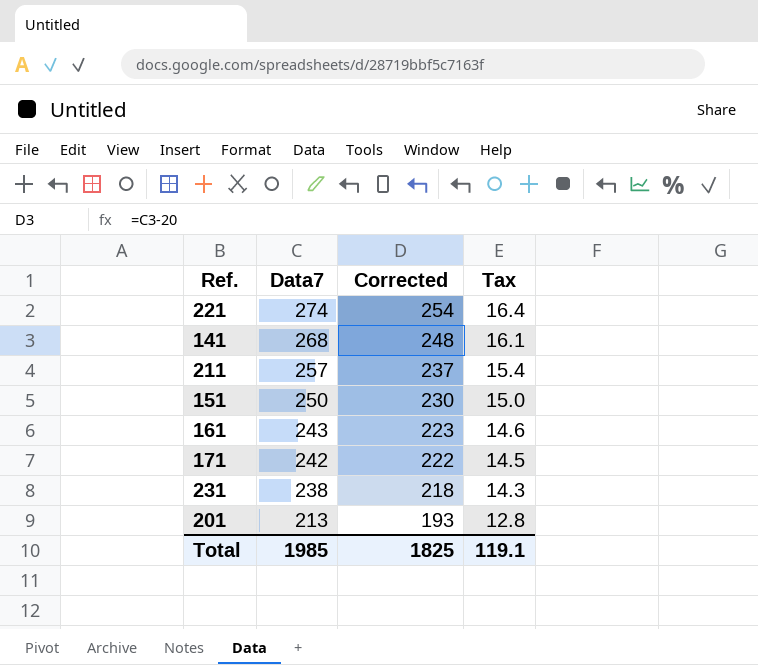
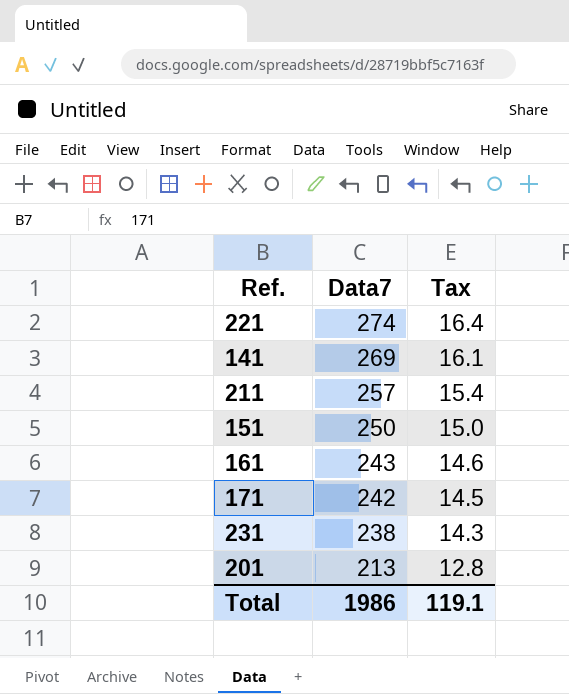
column Corrected | formula: [Data7] - 20 -> none
141 | Data7: 268 -> 269
Total | Data7: 1985 -> 1986

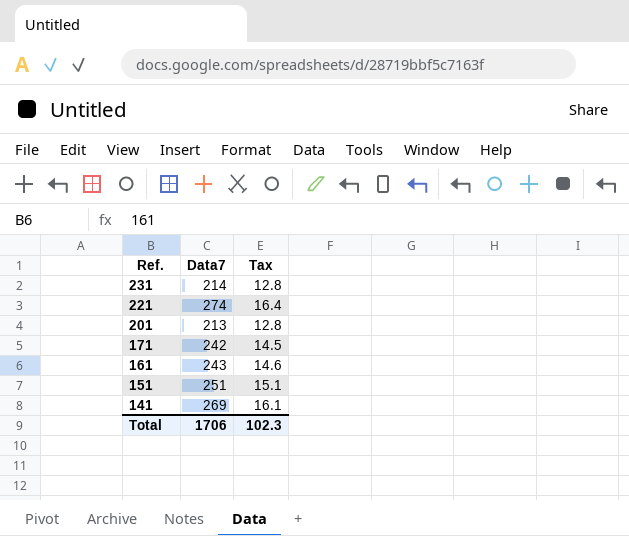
row order: Data7 descending -> Ref. descending
row 211: 257 | 15.4 -> none
231 | Data7: 238 -> 214
231 | Tax: 14.3 -> 12.8
151 | Data7: 250 -> 251
151 | Tax: 15.0 -> 15.1
Total | Data7: 1986 -> 1706
Total | Tax: 119.1 -> 102.3

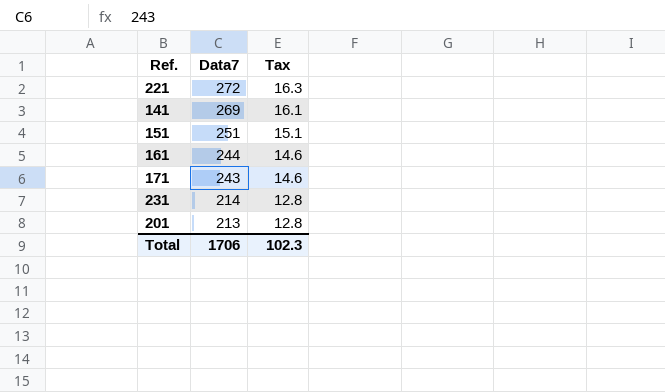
row order: Ref. descending -> Data7 descending
221 | Data7: 274 -> 272
221 | Tax: 16.4 -> 16.3
161 | Data7: 243 -> 244
171 | Data7: 242 -> 243
171 | Tax: 14.5 -> 14.6

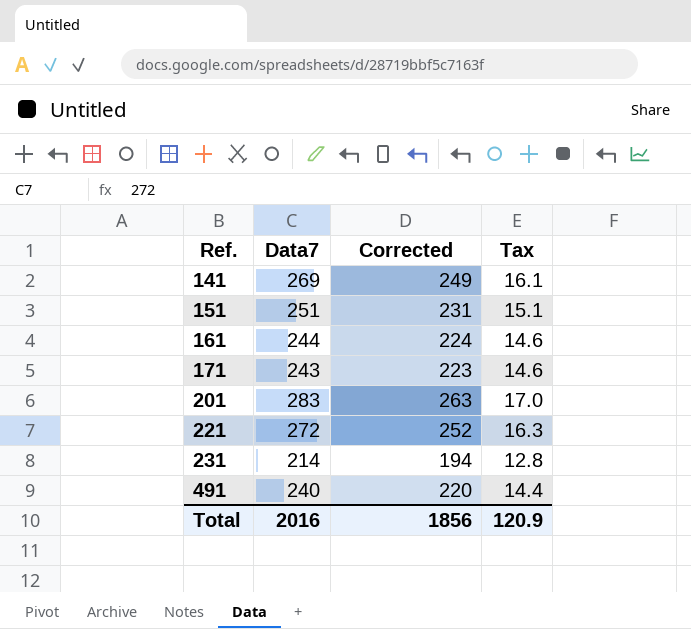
row order: Data7 descending -> Ref. ascending
column Corrected | formula: none -> [Data7] - 20
201 | Data7: 213 -> 283
201 | Tax: 12.8 -> 17.0
row 491: none -> 240 | 220 | 14.4
Total | Data7: 1706 -> 2016
Total | Tax: 102.3 -> 120.9

